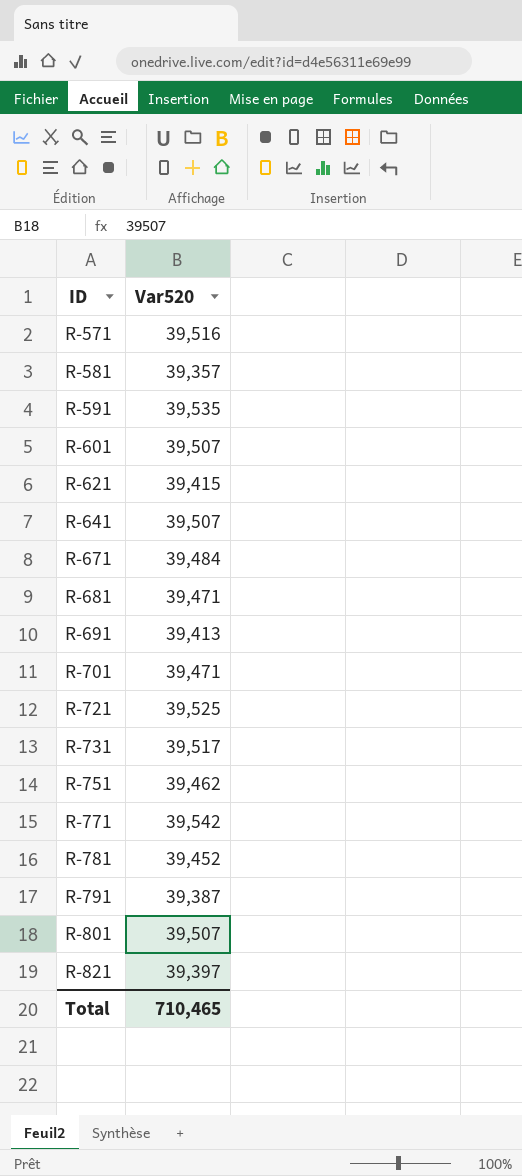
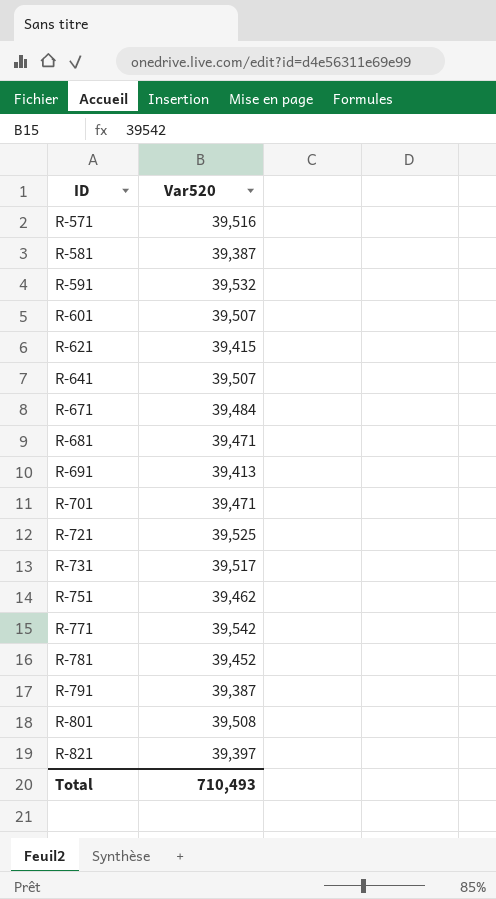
R-581 | Var520: 39,357 -> 39,387
R-591 | Var520: 39,535 -> 39,532
R-801 | Var520: 39,507 -> 39,508
Total | Var520: 710,465 -> 710,493

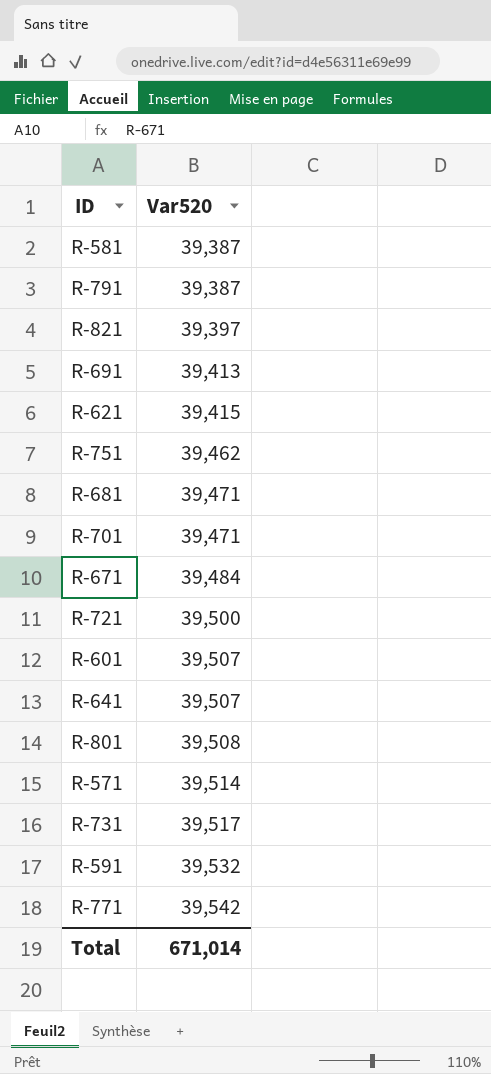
row order: ID ascending -> Var520 ascending
row R-781: 39,452 -> none
R-721 | Var520: 39,525 -> 39,500
R-571 | Var520: 39,516 -> 39,514
Total | Var520: 710,493 -> 671,014

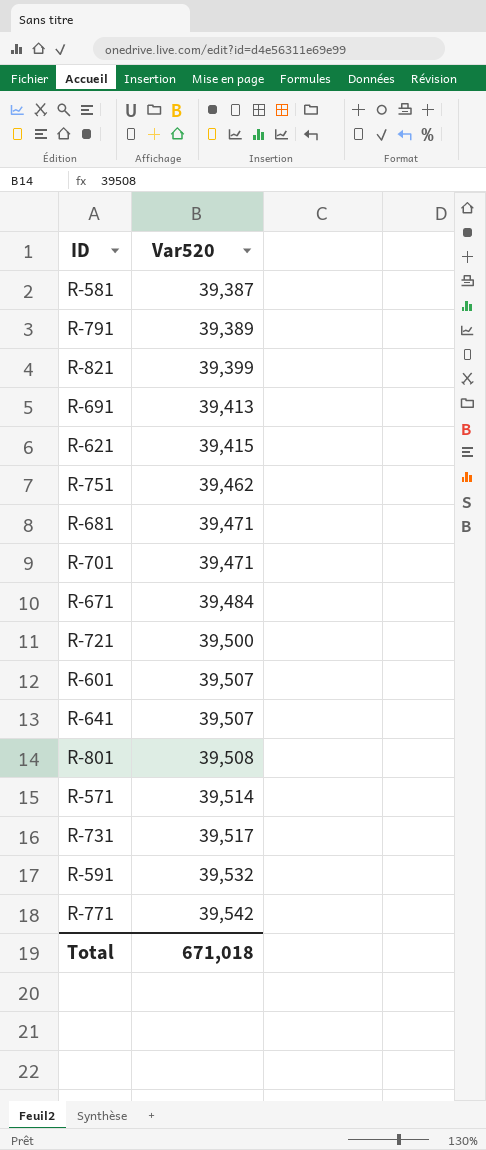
R-791 | Var520: 39,387 -> 39,389
R-821 | Var520: 39,397 -> 39,399
Total | Var520: 671,014 -> 671,018

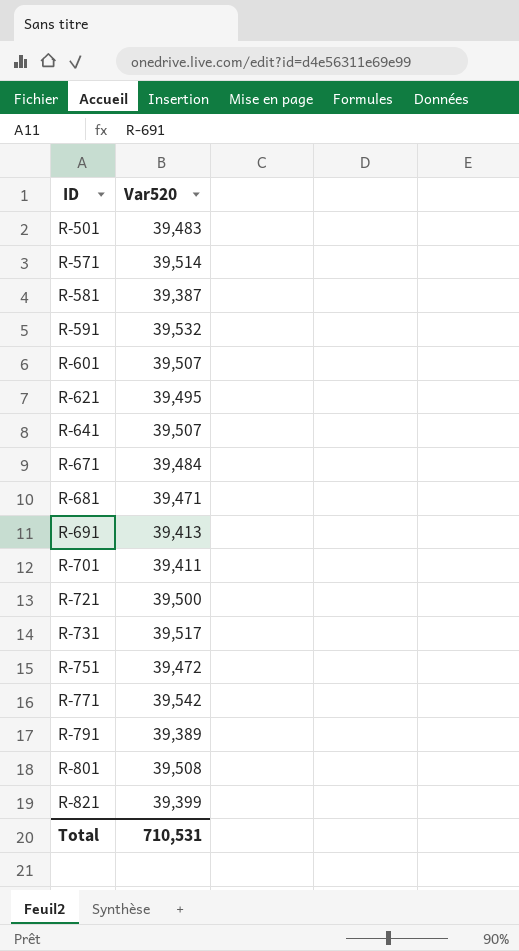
row order: Var520 ascending -> ID ascending
row R-501: none -> 39,483
R-621 | Var520: 39,415 -> 39,495
R-701 | Var520: 39,471 -> 39,411
R-751 | Var520: 39,462 -> 39,472
Total | Var520: 671,018 -> 710,531

